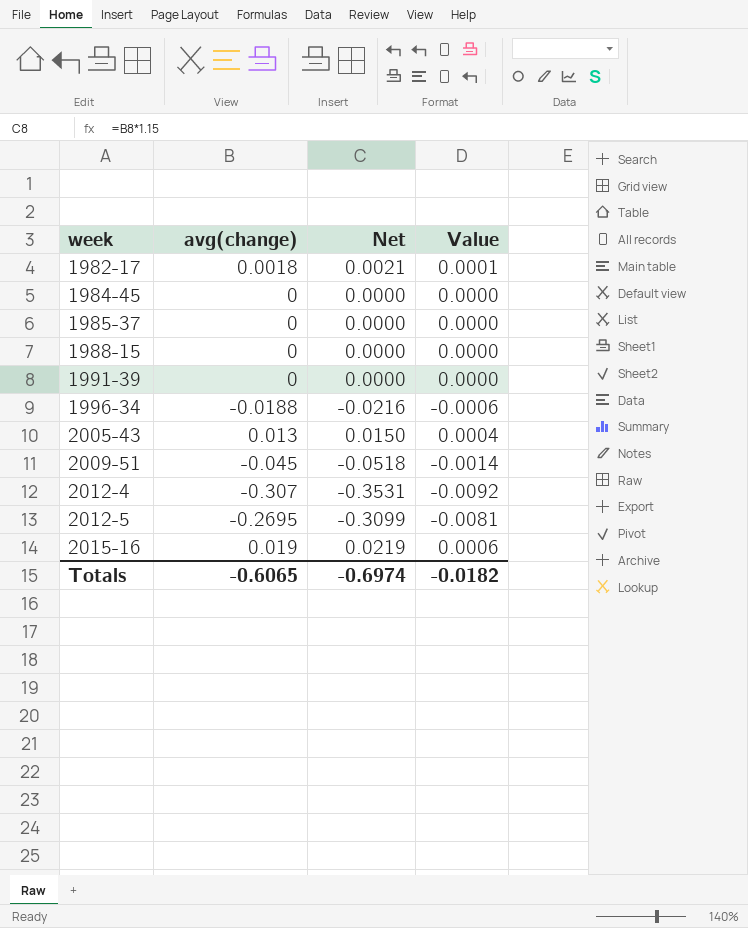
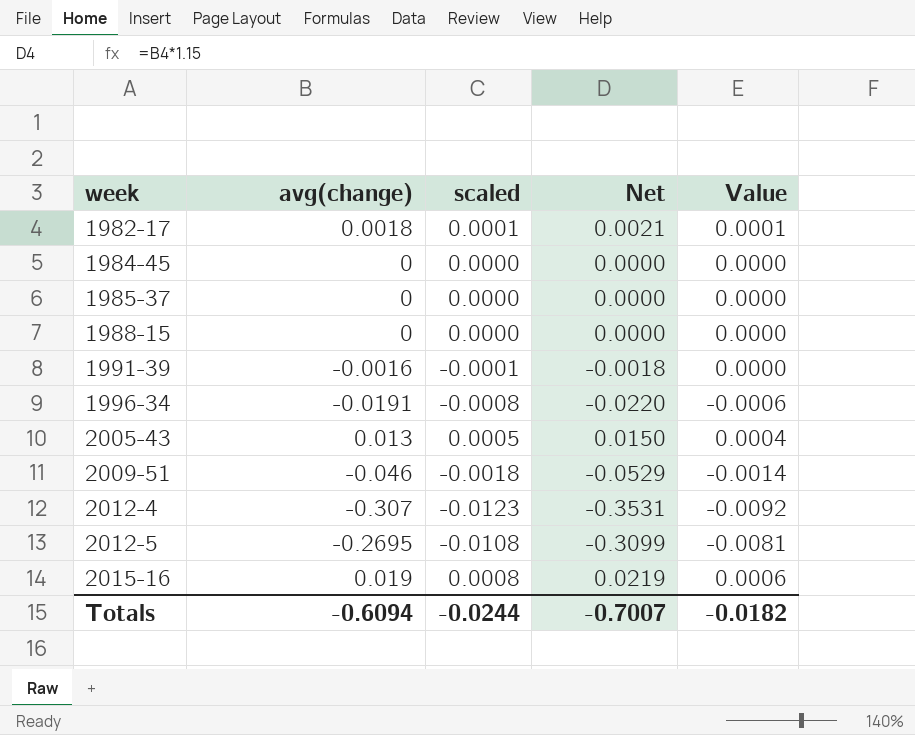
column scaled | formula: none -> [avg(change)] * 0.04
1991-39 | avg(change): 0 -> -0.0016
1991-39 | Net: 0.0000 -> -0.0018
1996-34 | avg(change): -0.0188 -> -0.0191
1996-34 | Net: -0.0216 -> -0.0220
2009-51 | avg(change): -0.045 -> -0.046
2009-51 | Net: -0.0518 -> -0.0529
Totals | avg(change): -0.6065 -> -0.6094
Totals | Net: -0.6974 -> -0.7007

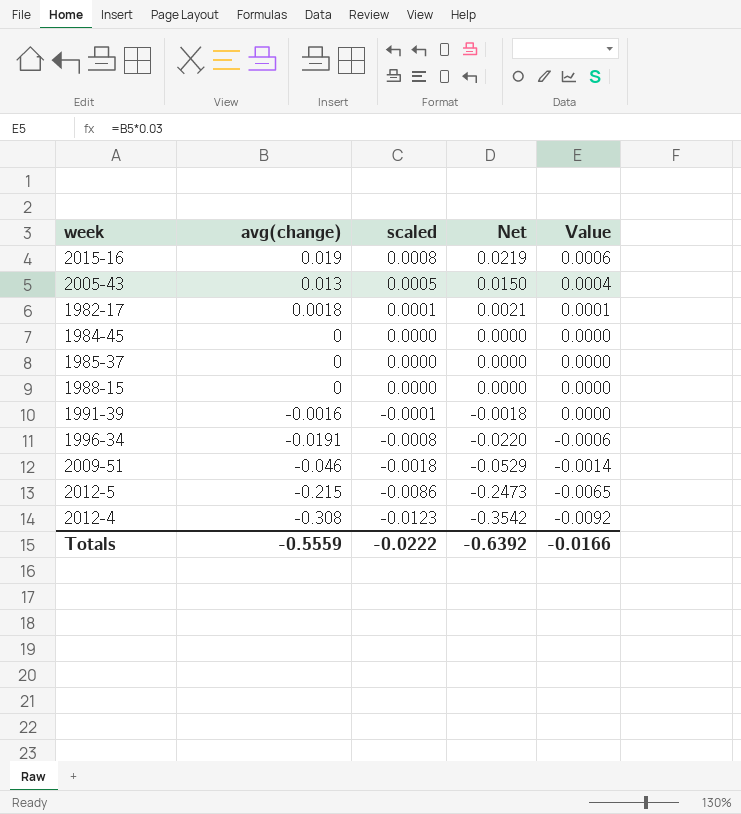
row order: week ascending -> avg(change) descending
2012-5 | avg(change): -0.2695 -> -0.215
2012-5 | scaled: -0.0108 -> -0.0086
2012-5 | Net: -0.3099 -> -0.2473
2012-5 | Value: -0.0081 -> -0.0065
2012-4 | avg(change): -0.307 -> -0.308
2012-4 | Net: -0.3531 -> -0.3542
Totals | avg(change): -0.6094 -> -0.5559
Totals | scaled: -0.0244 -> -0.0222
Totals | Net: -0.7007 -> -0.6392
Totals | Value: -0.0182 -> -0.0166

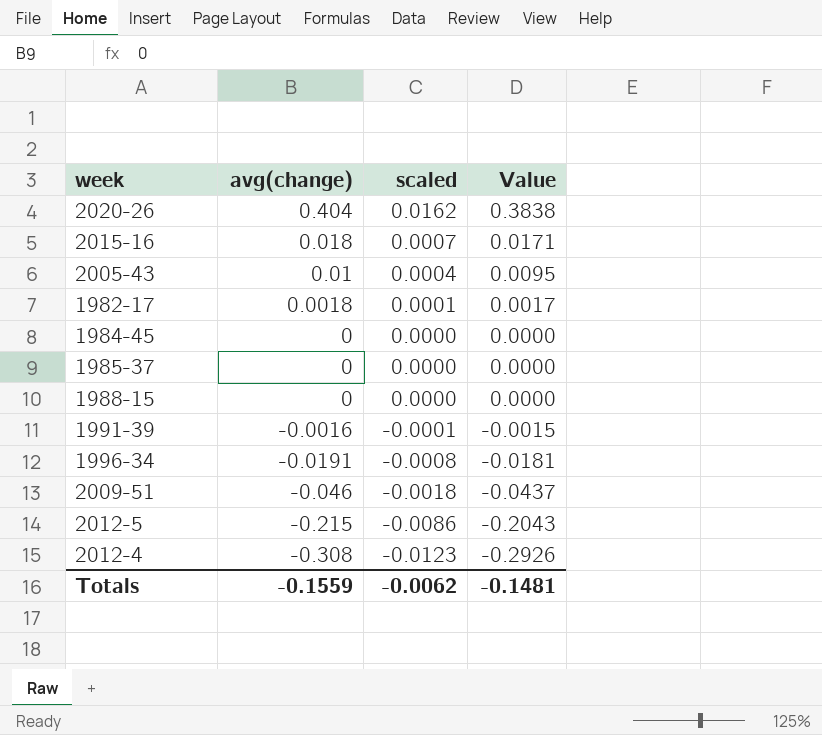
column Net | formula: [avg(change)] * 1.15 -> none
column Value | formula: [avg(change)] * 0.03 -> [avg(change)] * 0.95
row 2020-26: none -> 0.404 | 0.0162 | 0.3838
2015-16 | avg(change): 0.019 -> 0.018
2015-16 | scaled: 0.0008 -> 0.0007
2005-43 | avg(change): 0.013 -> 0.01
2005-43 | scaled: 0.0005 -> 0.0004
Totals | avg(change): -0.5559 -> -0.1559
Totals | scaled: -0.0222 -> -0.0062
Totals | Value: -0.0166 -> -0.1481

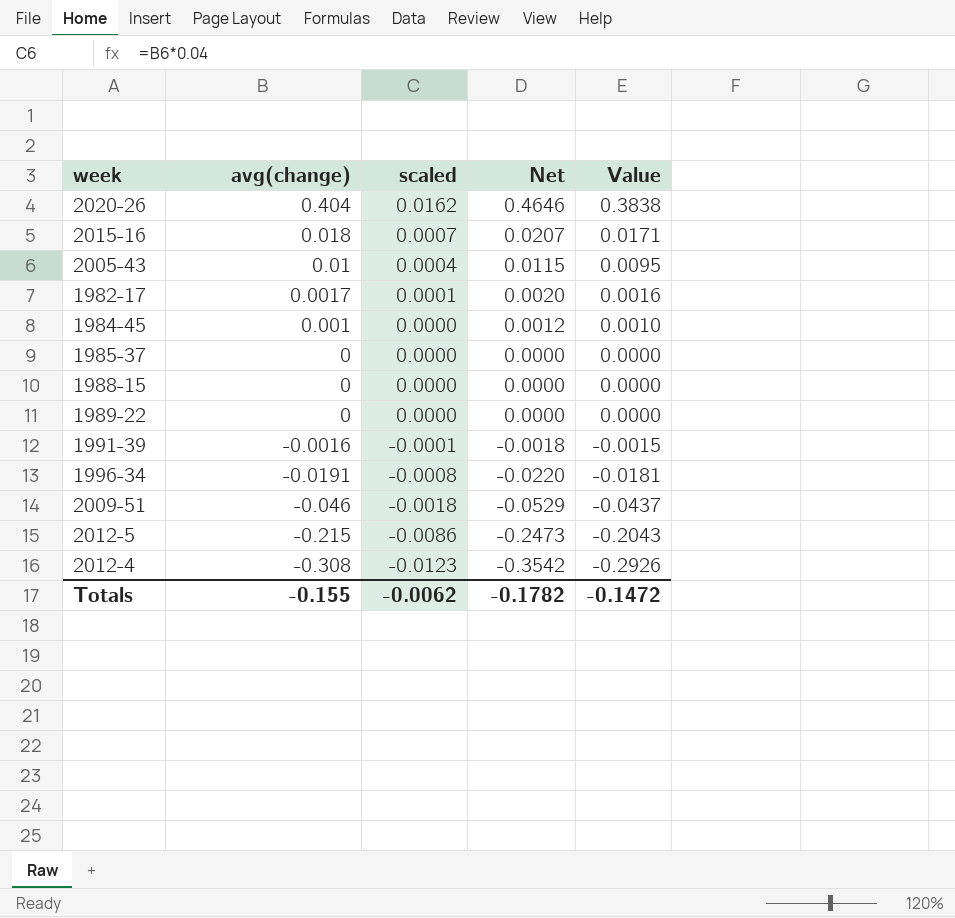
column Net | formula: none -> [avg(change)] * 1.15
1982-17 | avg(change): 0.0018 -> 0.0017
1982-17 | Value: 0.0017 -> 0.0016
1984-45 | avg(change): 0 -> 0.001
1984-45 | Value: 0.0000 -> 0.0010
row 1989-22: none -> 0 | 0.0000 | 0.0000 | 0.0000
Totals | avg(change): -0.1559 -> -0.155
Totals | Value: -0.1481 -> -0.1472

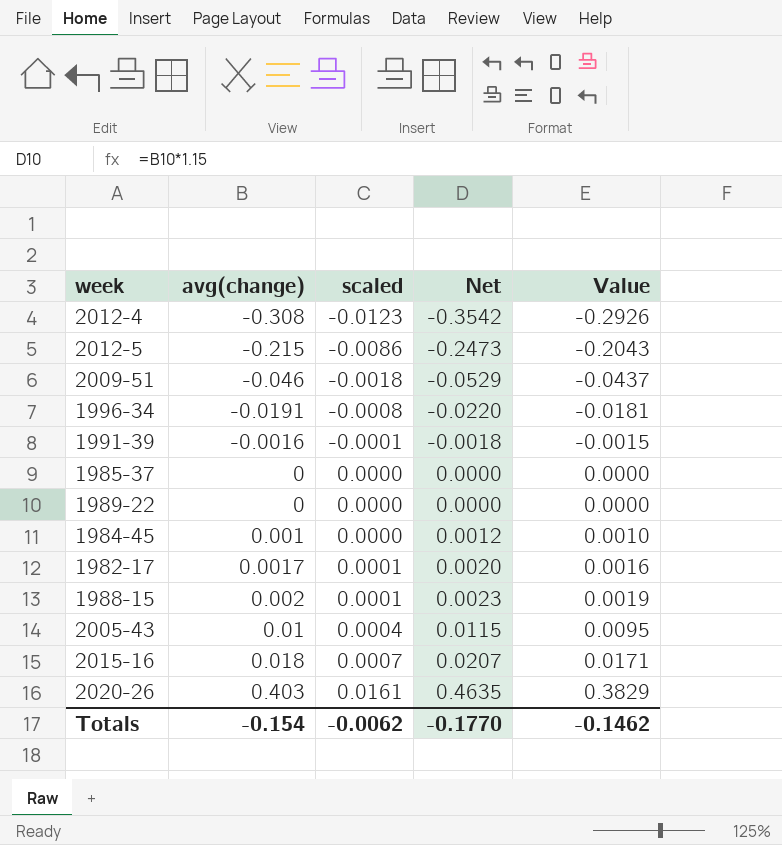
row order: avg(change) descending -> avg(change) ascending
1988-15 | avg(change): 0 -> 0.002
1988-15 | scaled: 0.0000 -> 0.0001
1988-15 | Net: 0.0000 -> 0.0023
1988-15 | Value: 0.0000 -> 0.0019
2020-26 | avg(change): 0.404 -> 0.403
2020-26 | scaled: 0.0162 -> 0.0161
2020-26 | Net: 0.4646 -> 0.4635
2020-26 | Value: 0.3838 -> 0.3829
Totals | avg(change): -0.155 -> -0.154
Totals | Net: -0.1782 -> -0.1770
Totals | Value: -0.1472 -> -0.1462

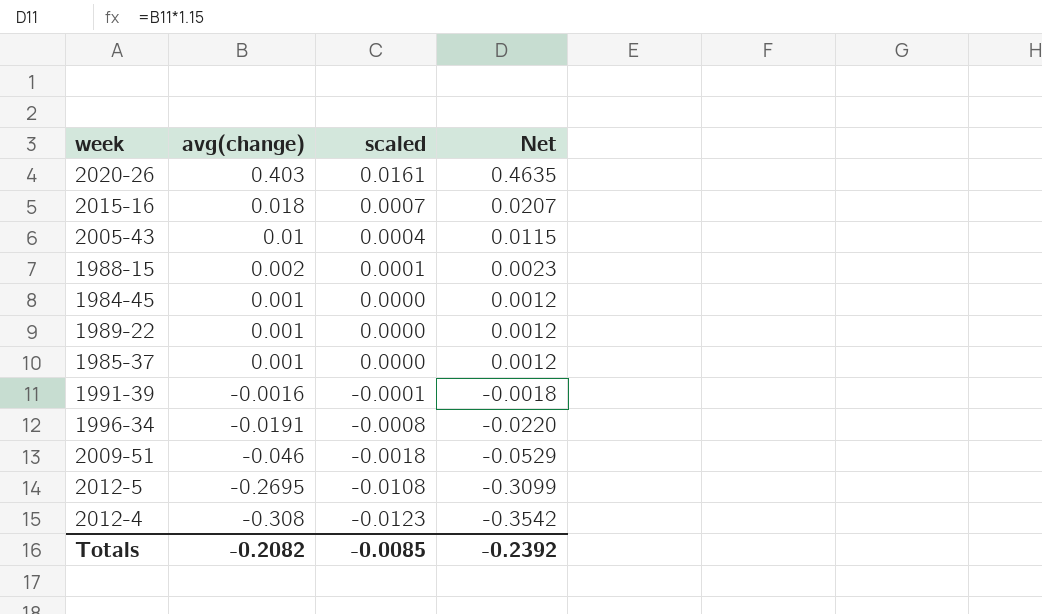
row order: avg(change) ascending -> avg(change) descending
column Value | formula: [avg(change)] * 0.95 -> none
row 1982-17: 0.0017 | 0.0001 | 0.0020 | 0.0016 -> none
1989-22 | avg(change): 0 -> 0.001
1989-22 | Net: 0.0000 -> 0.0012
1985-37 | avg(change): 0 -> 0.001
1985-37 | Net: 0.0000 -> 0.0012
2012-5 | avg(change): -0.215 -> -0.2695
2012-5 | scaled: -0.0086 -> -0.0108
2012-5 | Net: -0.2473 -> -0.3099
Totals | avg(change): -0.154 -> -0.2082
Totals | scaled: -0.0062 -> -0.0085
Totals | Net: -0.1770 -> -0.2392

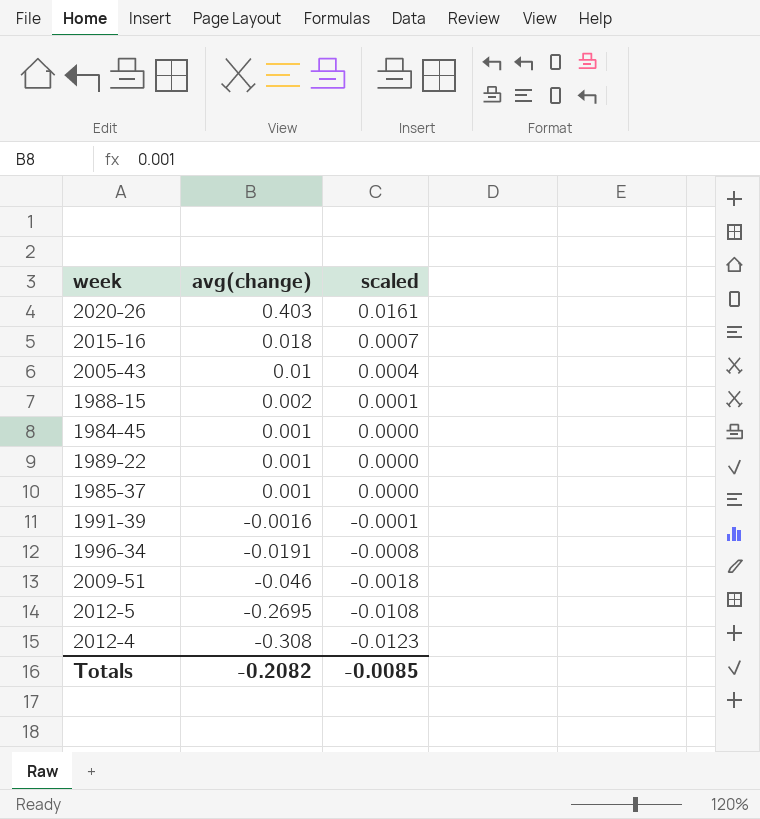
column Net | formula: [avg(change)] * 1.15 -> none

